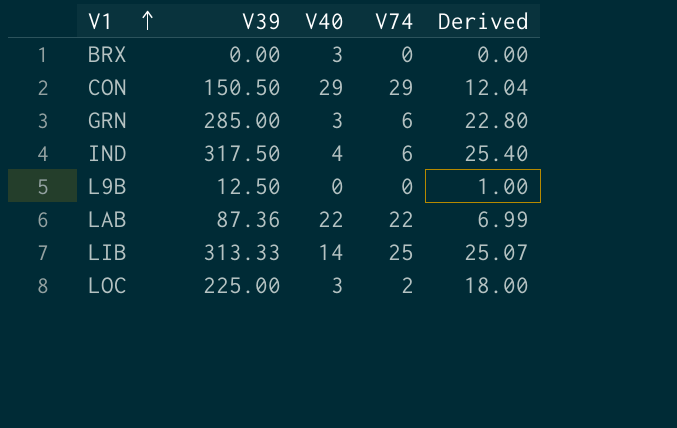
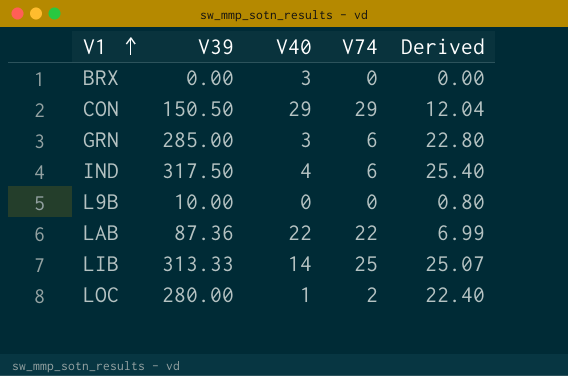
L9B | V39: 12.50 -> 10.00
L9B | Derived: 1.00 -> 0.80
LOC | V39: 225.00 -> 280.00
LOC | V40: 3 -> 1
LOC | Derived: 18.00 -> 22.40

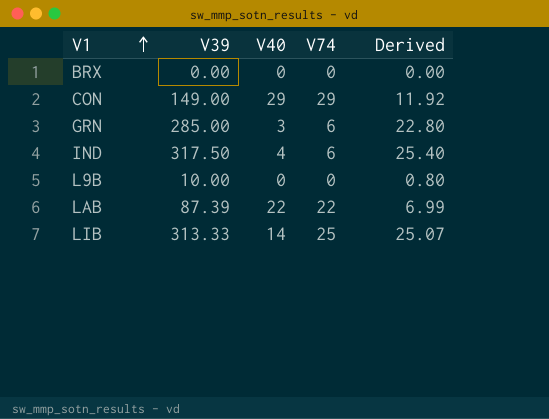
row LOC: 280.00 | 1 | 2 | 22.40 -> none
BRX | V40: 3 -> 0
CON | V39: 150.50 -> 149.00
CON | Derived: 12.04 -> 11.92
LAB | V39: 87.36 -> 87.39

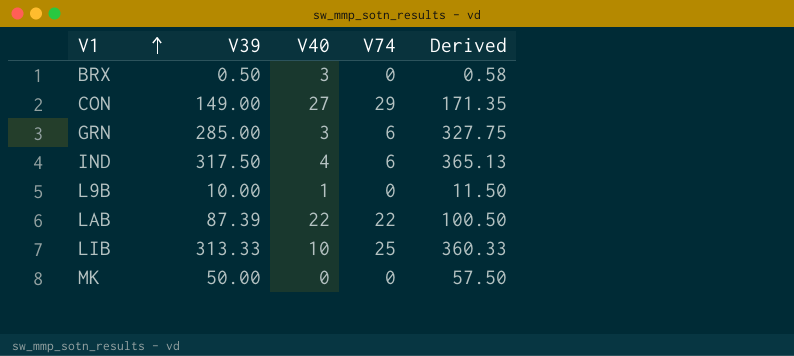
column Derived | formula: [V39] * 0.08 -> [V39] * 1.15
BRX | V39: 0.00 -> 0.50
BRX | V40: 0 -> 3
CON | V40: 29 -> 27
L9B | V40: 0 -> 1
LIB | V40: 14 -> 10
row MK: none -> 50.00 | 0 | 0 | 57.50

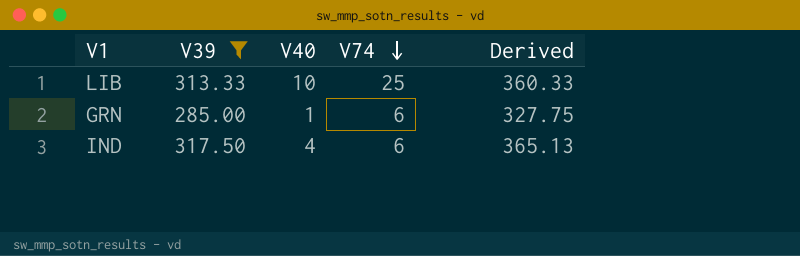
filter: none -> V39 >= 285.00
row order: V1 ascending -> V74 descending
GRN | V40: 3 -> 1

